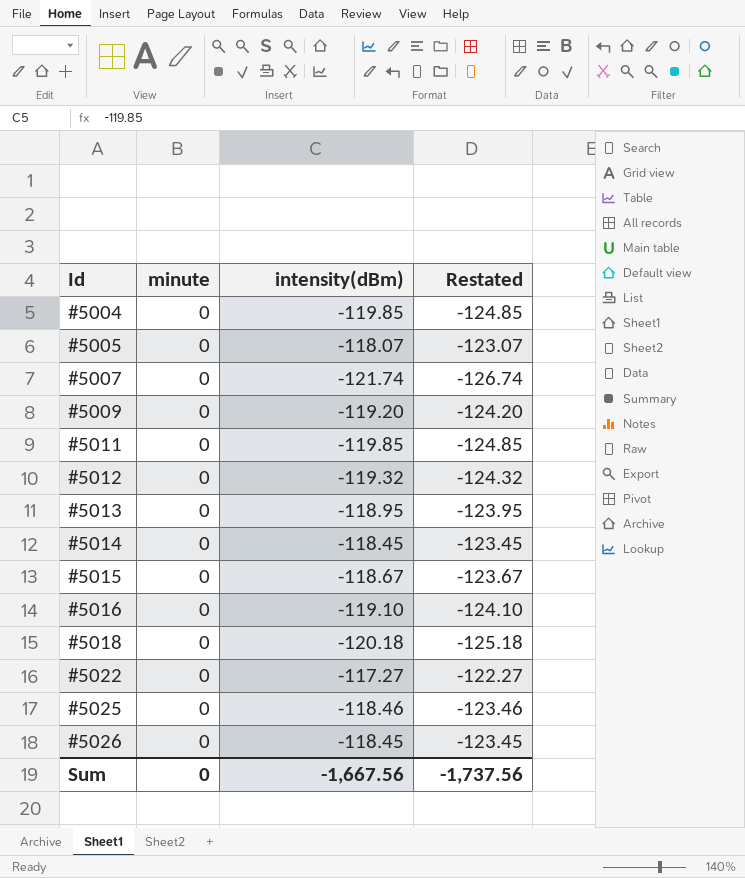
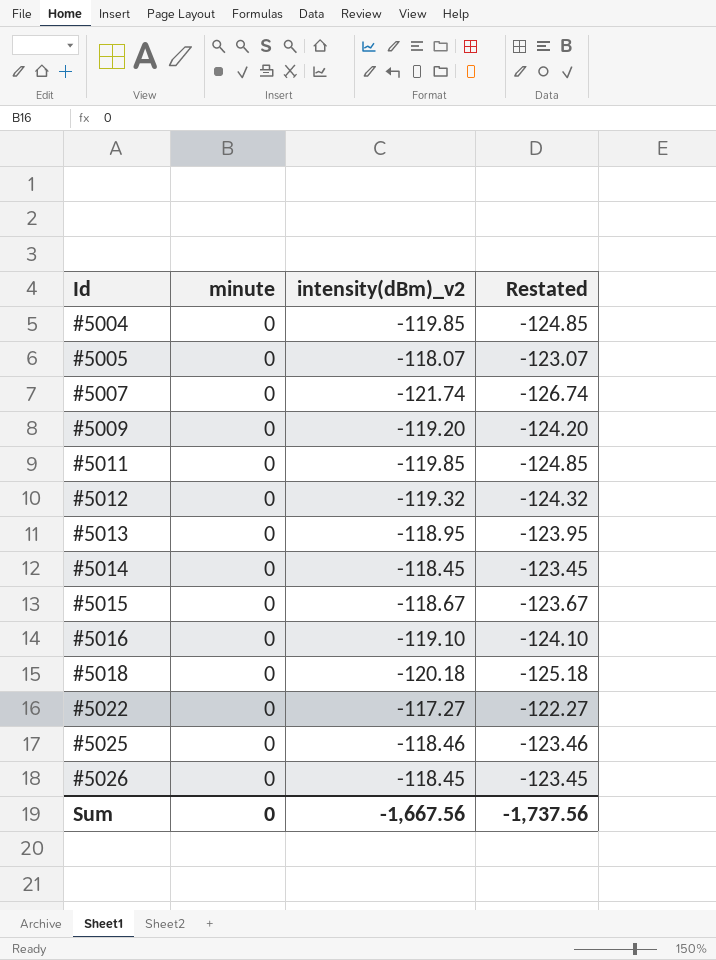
column name: intensity(dBm) -> intensity(dBm)_v2

